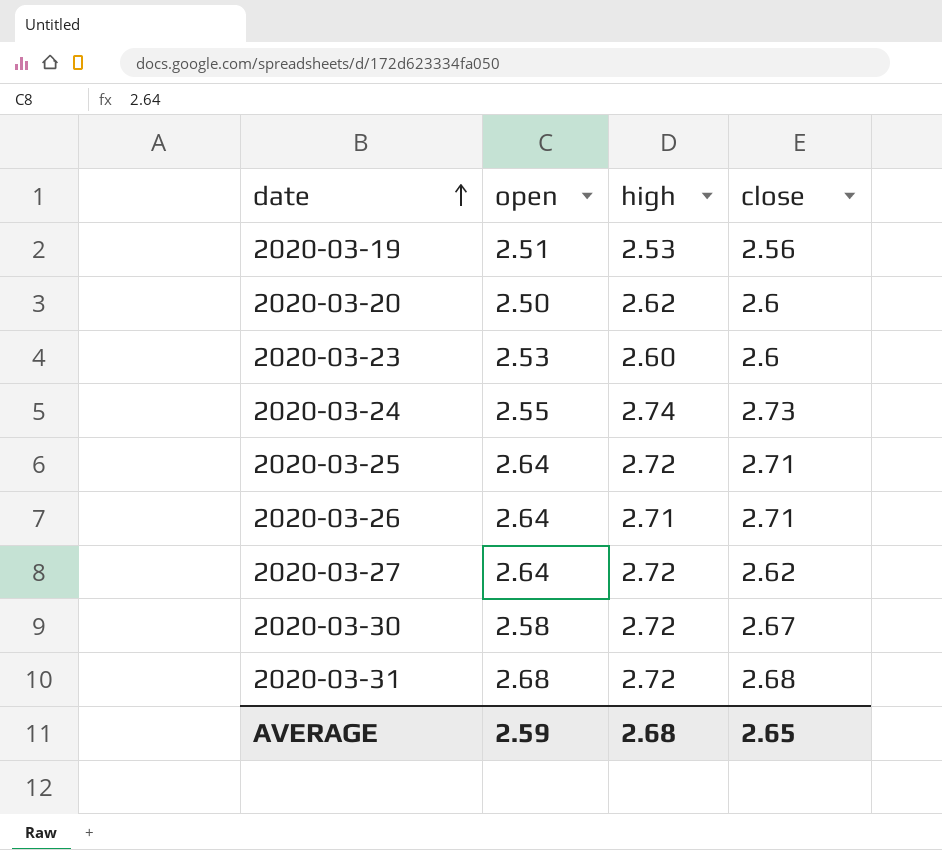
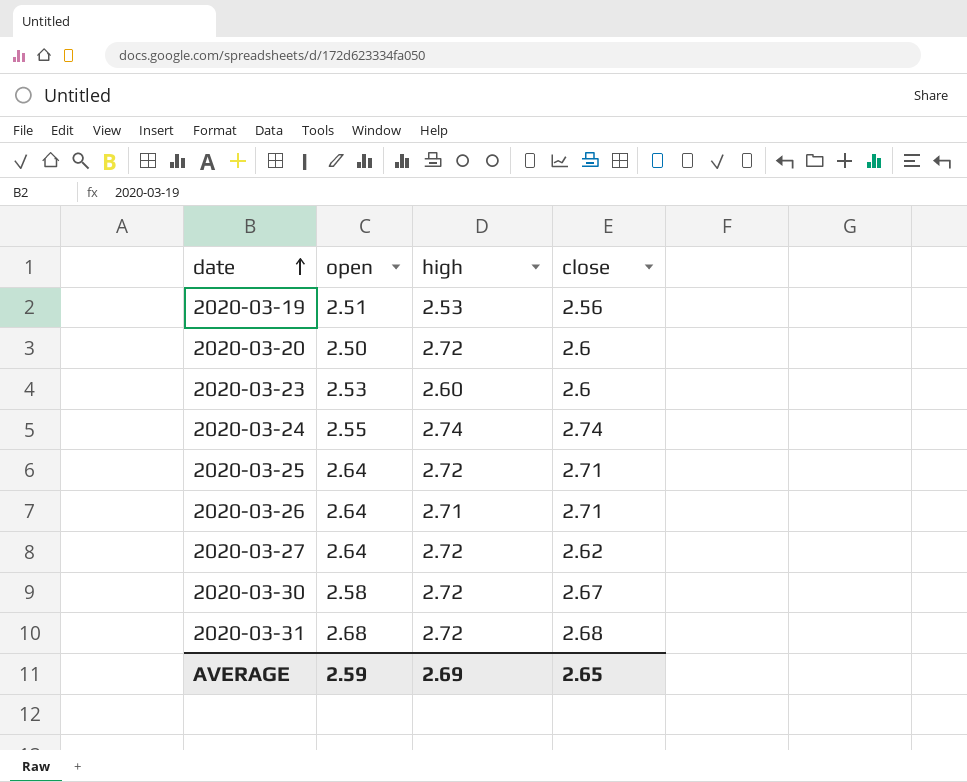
2020-03-20 | high: 2.62 -> 2.72
2020-03-24 | close: 2.73 -> 2.74
AVERAGE | high: 2.68 -> 2.69

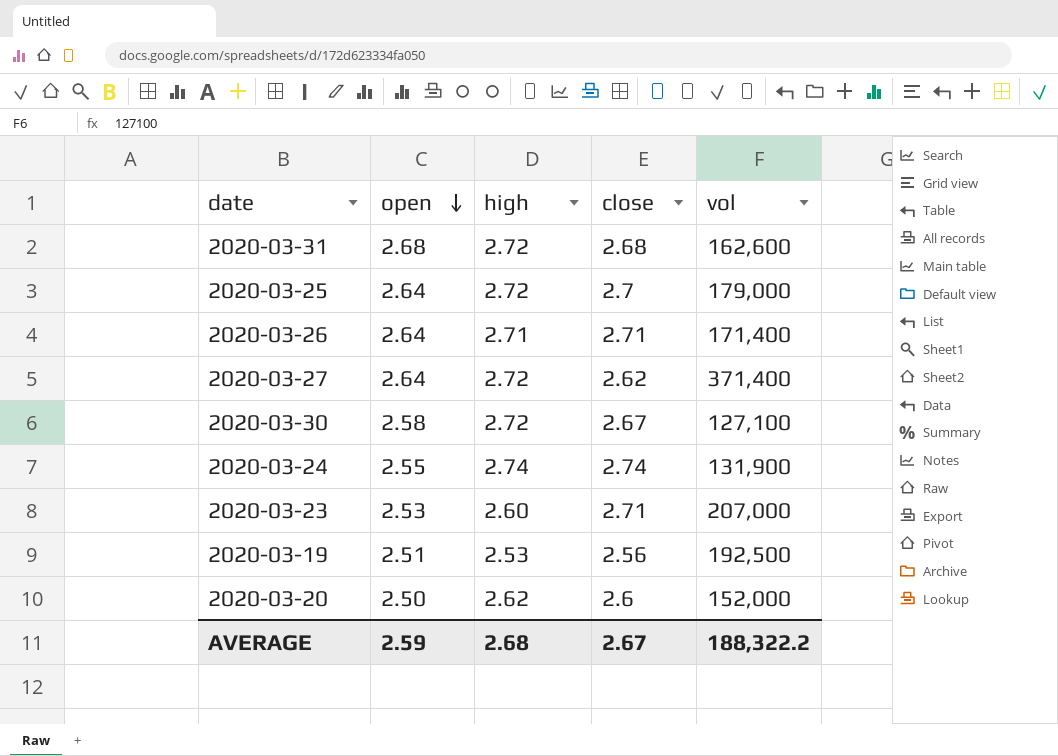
row order: date ascending -> open descending
column vol | position: none -> 5
2020-03-25 | close: 2.71 -> 2.7
2020-03-23 | close: 2.6 -> 2.71
2020-03-20 | high: 2.72 -> 2.62
AVERAGE | high: 2.69 -> 2.68
AVERAGE | close: 2.65 -> 2.67

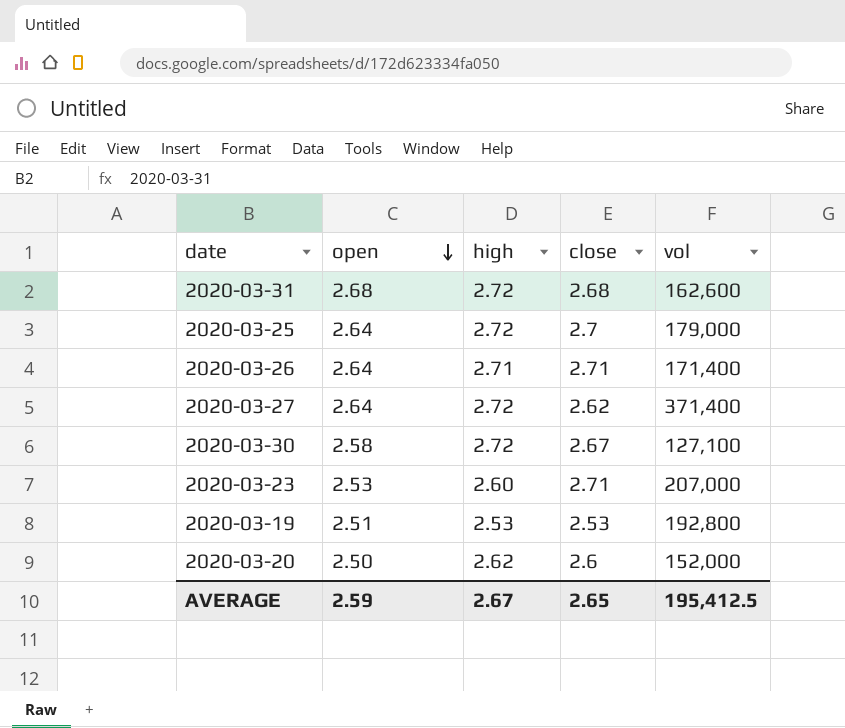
row 2020-03-24: 2.55 | 2.74 | 2.74 | 131,900 -> none
2020-03-19 | close: 2.56 -> 2.53
2020-03-19 | vol: 192,500 -> 192,800
AVERAGE | high: 2.68 -> 2.67
AVERAGE | close: 2.67 -> 2.65
AVERAGE | vol: 188,322.2 -> 195,412.5

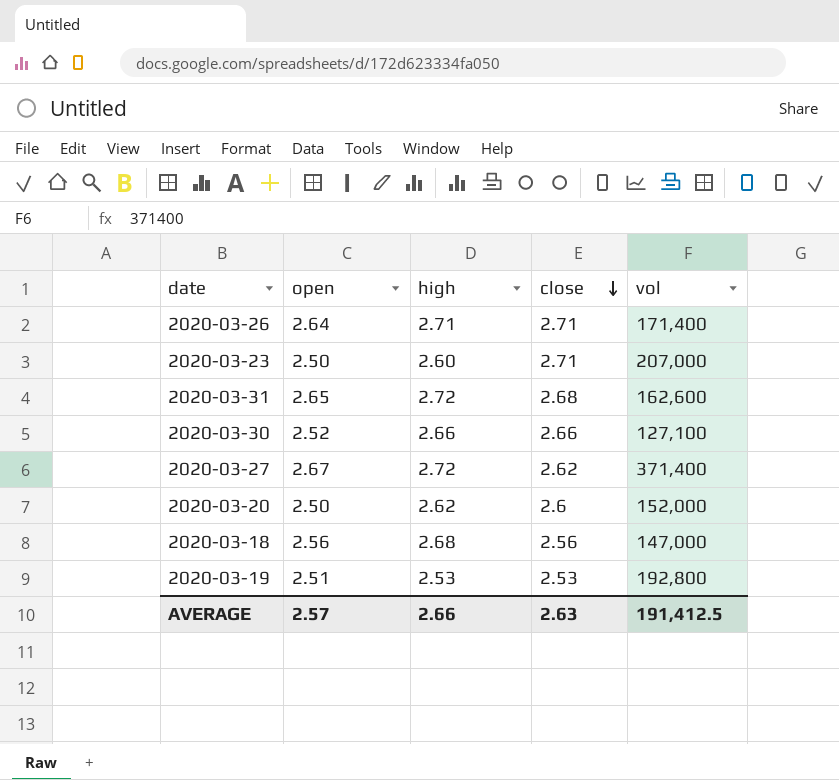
row order: open descending -> close descending
row 2020-03-25: 2.64 | 2.72 | 2.7 | 179,000 -> none
2020-03-23 | open: 2.53 -> 2.50
2020-03-31 | open: 2.68 -> 2.65
2020-03-30 | open: 2.58 -> 2.52
2020-03-30 | high: 2.72 -> 2.66
2020-03-30 | close: 2.67 -> 2.66
2020-03-27 | open: 2.64 -> 2.67
row 2020-03-18: none -> 2.56 | 2.68 | 2.56 | 147,000
AVERAGE | open: 2.59 -> 2.57
AVERAGE | high: 2.67 -> 2.66
AVERAGE | close: 2.65 -> 2.63
AVERAGE | vol: 195,412.5 -> 191,412.5

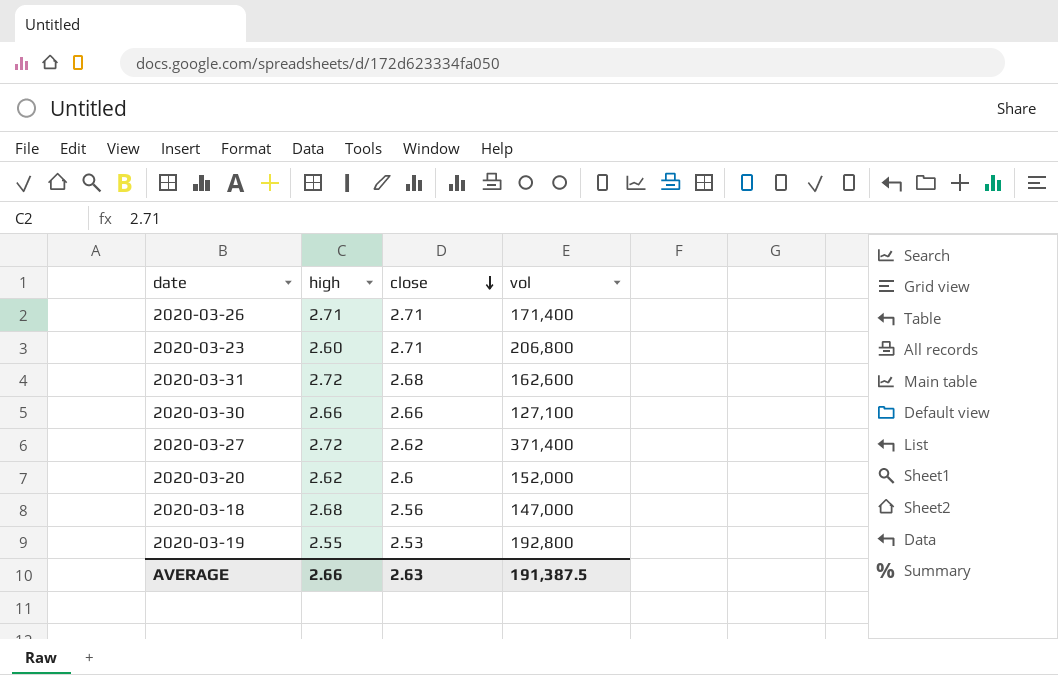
column open | position: 2 -> none
2020-03-23 | vol: 207,000 -> 206,800
2020-03-19 | high: 2.53 -> 2.55
AVERAGE | vol: 191,412.5 -> 191,387.5

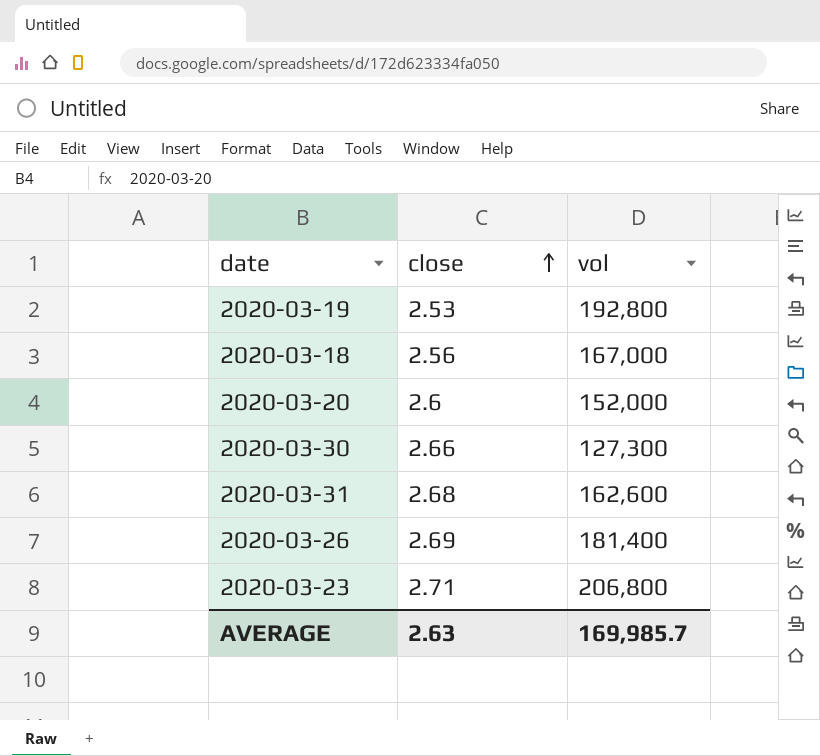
row order: close descending -> close ascending
column high | position: 2 -> none
row 2020-03-27: 2.72 | 2.62 | 371,400 -> none
2020-03-18 | vol: 147,000 -> 167,000
2020-03-30 | vol: 127,100 -> 127,300
2020-03-26 | close: 2.71 -> 2.69
2020-03-26 | vol: 171,400 -> 181,400
AVERAGE | vol: 191,387.5 -> 169,985.7

